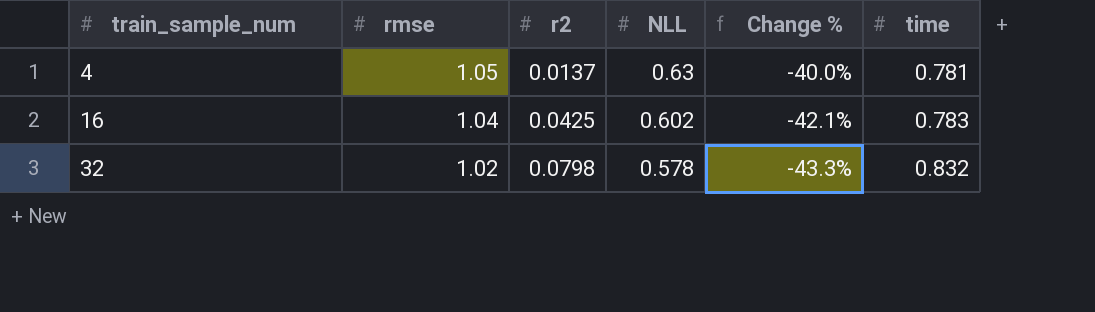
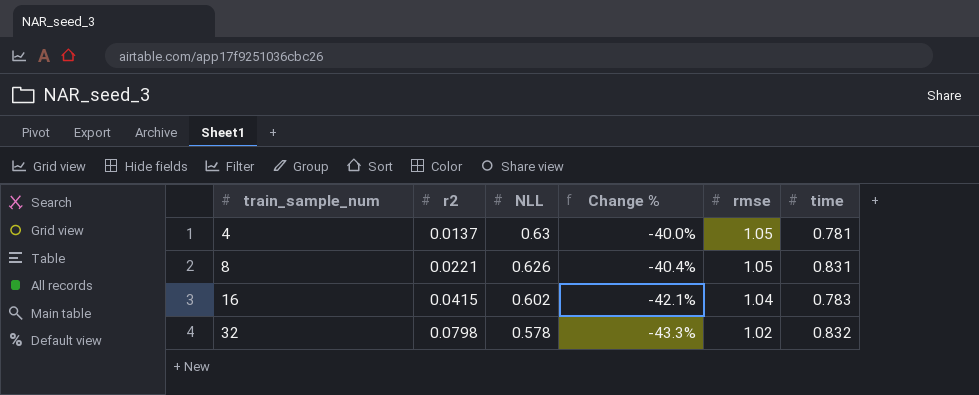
column rmse | position: 2 -> 5
row 8: none -> 0.0221 | 0.626 | -40.4% | 1.05 | 0.831
16 | r2: 0.0425 -> 0.0415

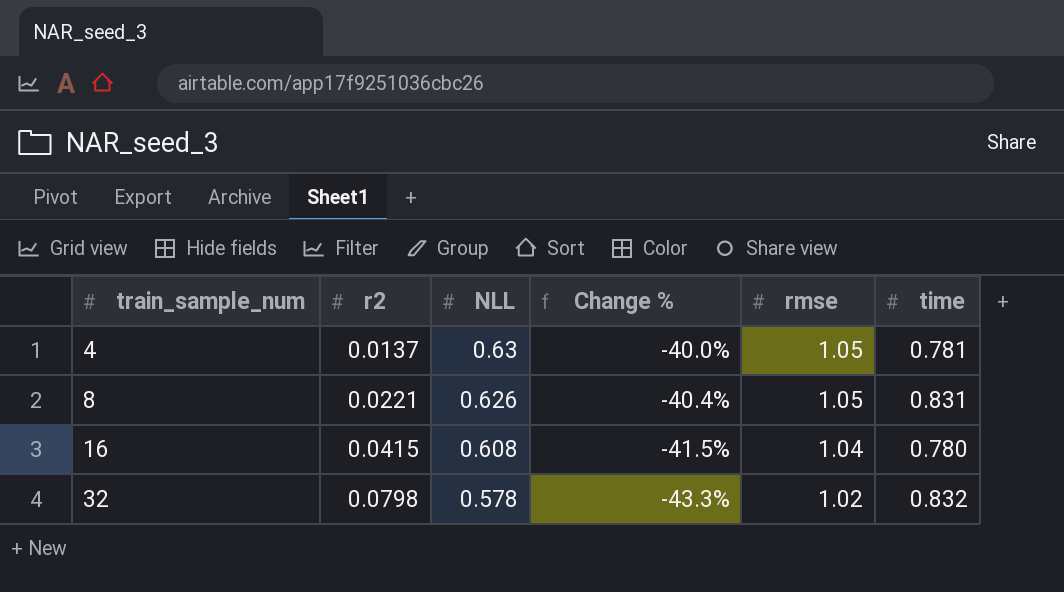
16 | NLL: 0.602 -> 0.608
16 | Change %: -42.1% -> -41.5%
16 | time: 0.783 -> 0.780

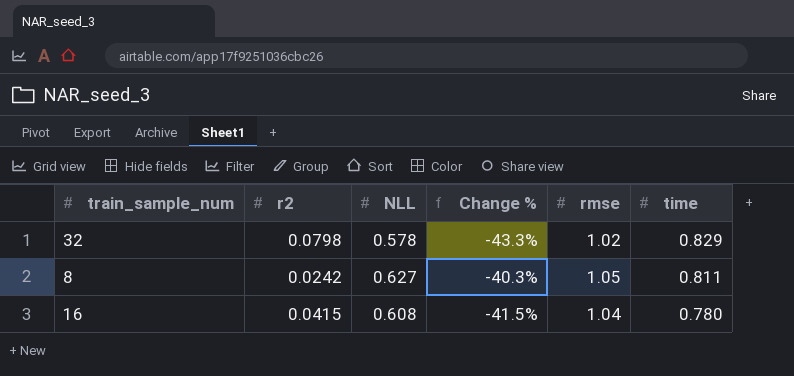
row order: train_sample_num ascending -> time descending
row 4: 0.0137 | 0.63 | -40.0% | 1.05 | 0.781 -> none
32 | time: 0.832 -> 0.829
8 | r2: 0.0221 -> 0.0242
8 | NLL: 0.626 -> 0.627
8 | Change %: -40.4% -> -40.3%
8 | time: 0.831 -> 0.811

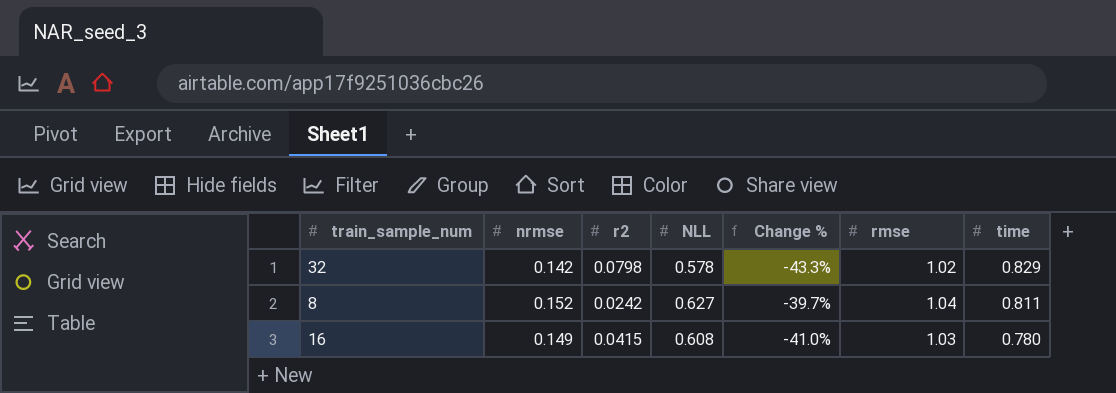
column nrmse | position: none -> 2
8 | Change %: -40.3% -> -39.7%
8 | rmse: 1.05 -> 1.04
16 | Change %: -41.5% -> -41.0%
16 | rmse: 1.04 -> 1.03

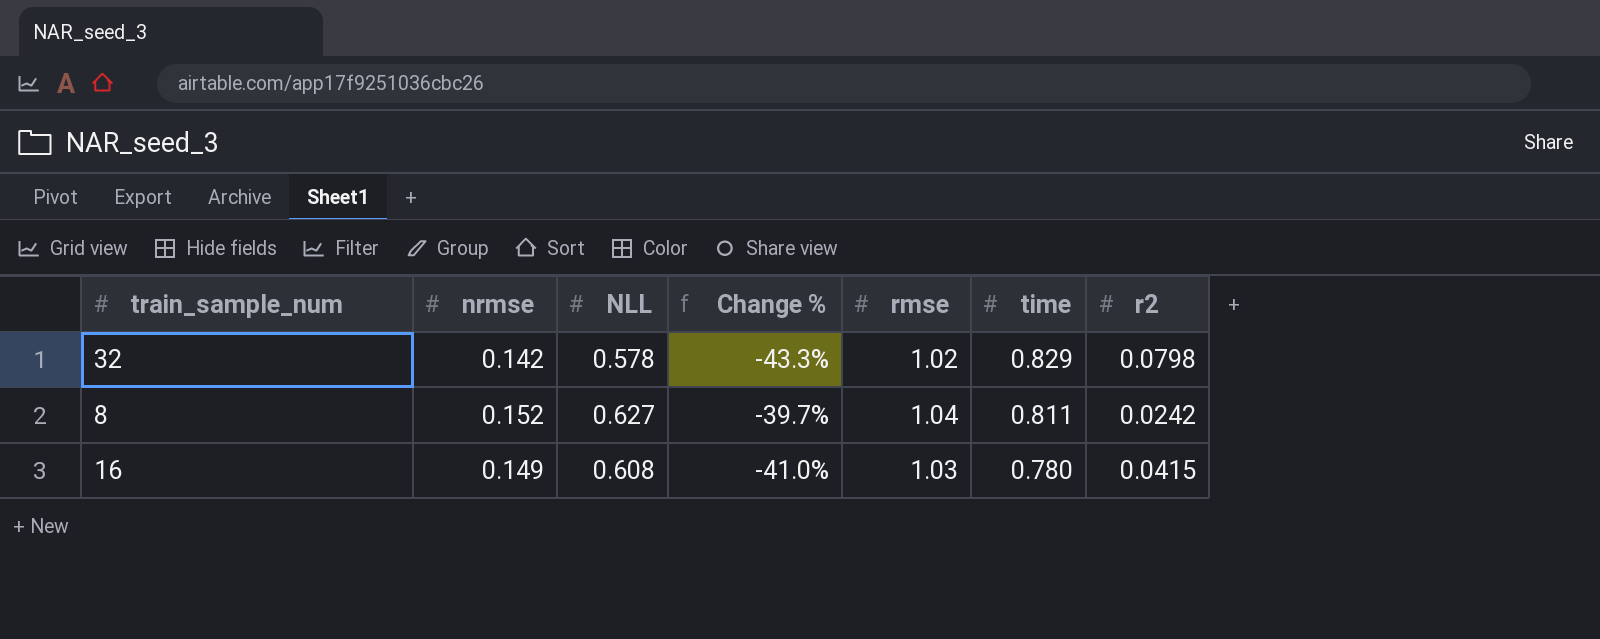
column r2 | position: 3 -> 7

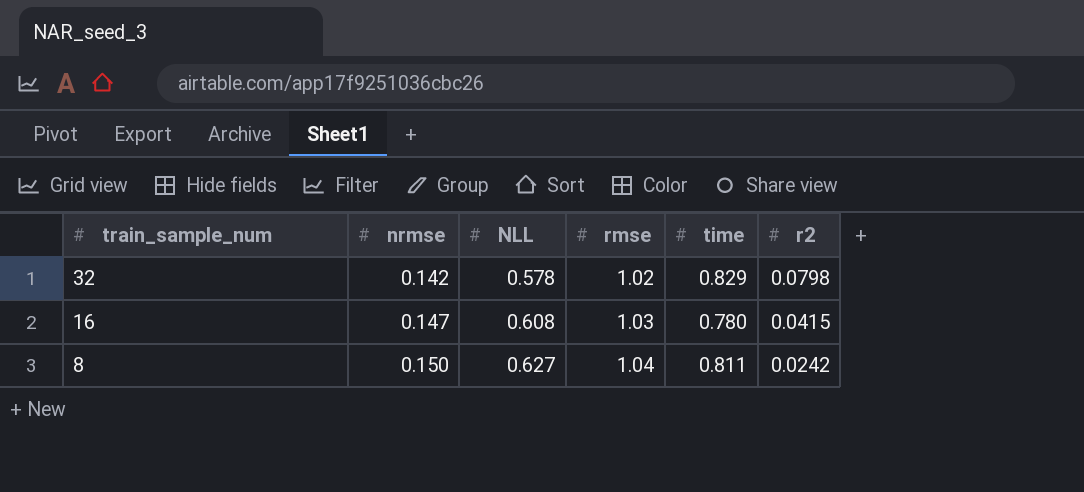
row order: time descending -> train_sample_num descending
column Change % | formula: ([NLL] - [rmse]) / [rmse] -> none
16 | nrmse: 0.149 -> 0.147
8 | nrmse: 0.152 -> 0.150

